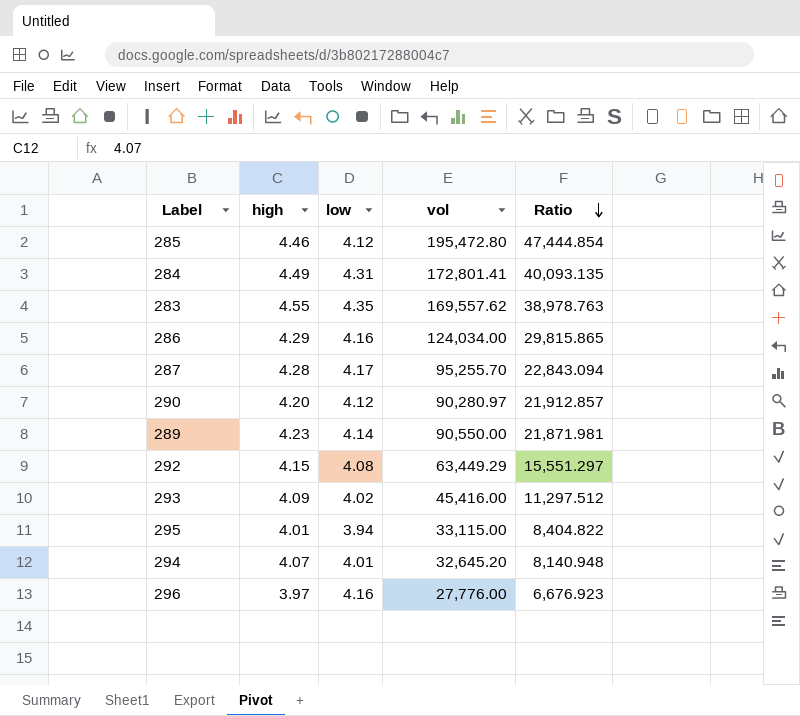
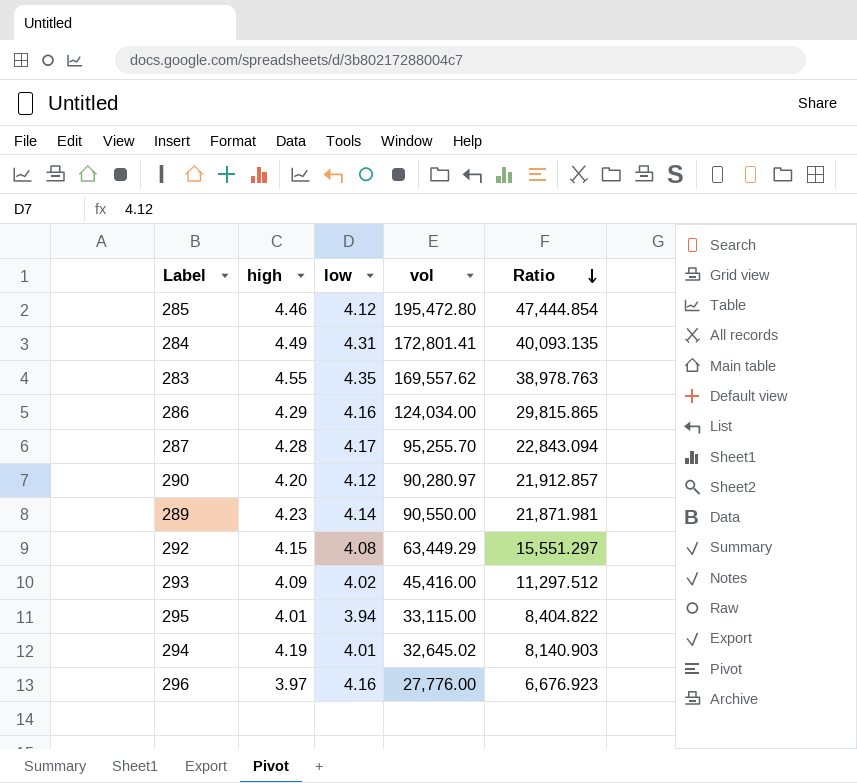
294 | high: 4.07 -> 4.19
294 | vol: 32,645.20 -> 32,645.02
294 | Ratio: 8,140.948 -> 8,140.903

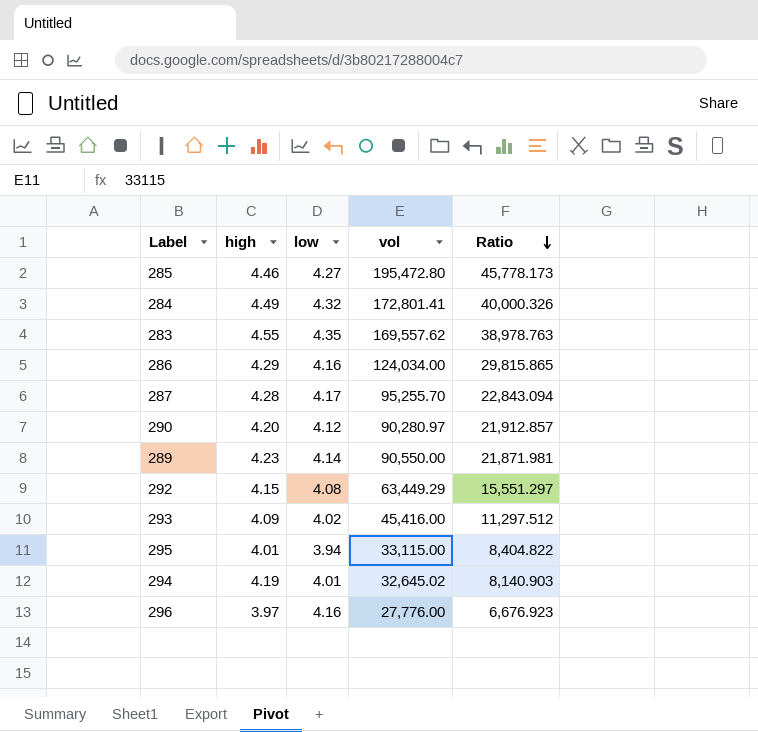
285 | low: 4.12 -> 4.27
285 | Ratio: 47,444.854 -> 45,778.173
284 | low: 4.31 -> 4.32
284 | Ratio: 40,093.135 -> 40,000.326

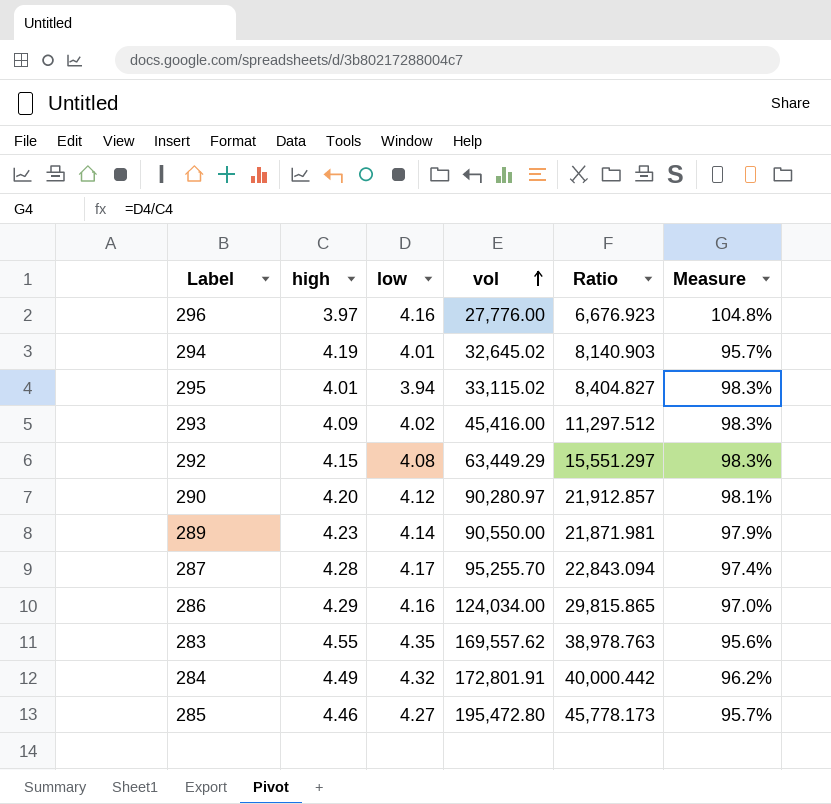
row order: Ratio descending -> vol ascending
column Measure | formula: none -> [low] / [high]
295 | vol: 33,115.00 -> 33,115.02
295 | Ratio: 8,404.822 -> 8,404.827
284 | vol: 172,801.41 -> 172,801.91
284 | Ratio: 40,000.326 -> 40,000.442

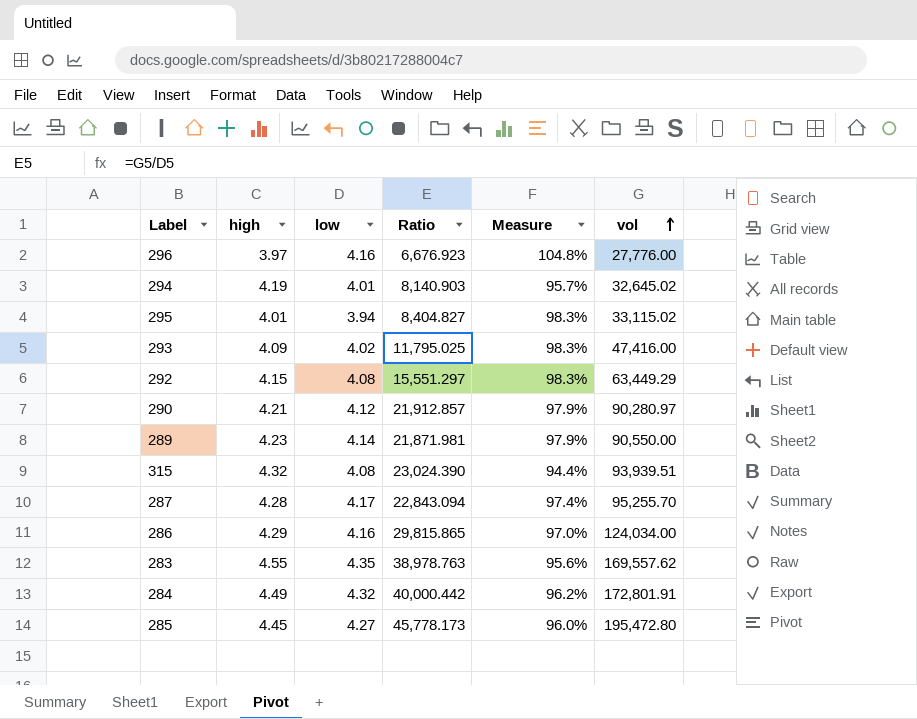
column vol | position: 4 -> 6
293 | Ratio: 11,297.512 -> 11,795.025
293 | vol: 45,416.00 -> 47,416.00
290 | high: 4.20 -> 4.21
290 | Measure: 98.1% -> 97.9%
row 315: none -> 4.32 | 4.08 | 23,024.390 | 94.4% | 93,939.51
285 | high: 4.46 -> 4.45
285 | Measure: 95.7% -> 96.0%

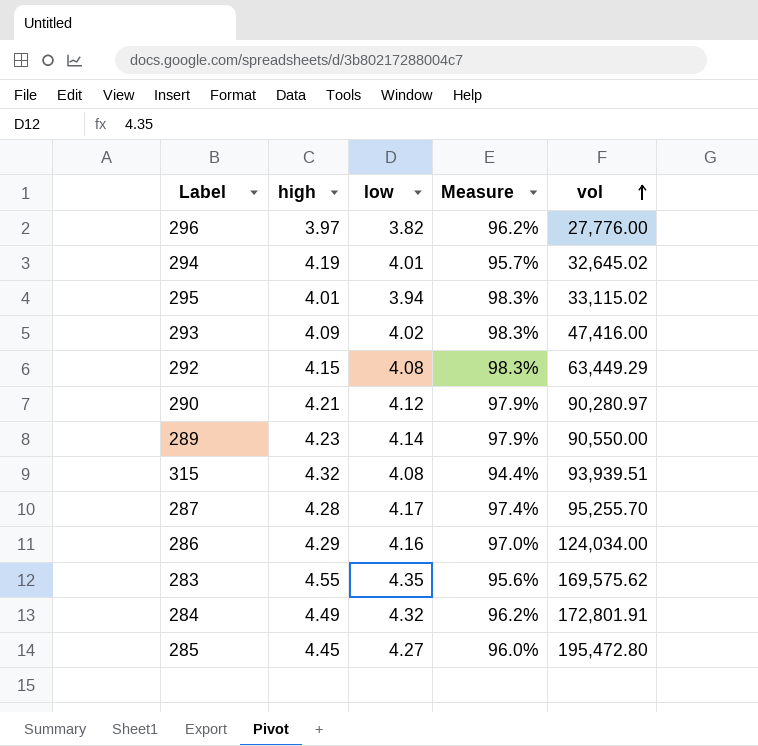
column Ratio | formula: [vol] / [low] -> none
296 | low: 4.16 -> 3.82
296 | Measure: 104.8% -> 96.2%
283 | vol: 169,557.62 -> 169,575.62

